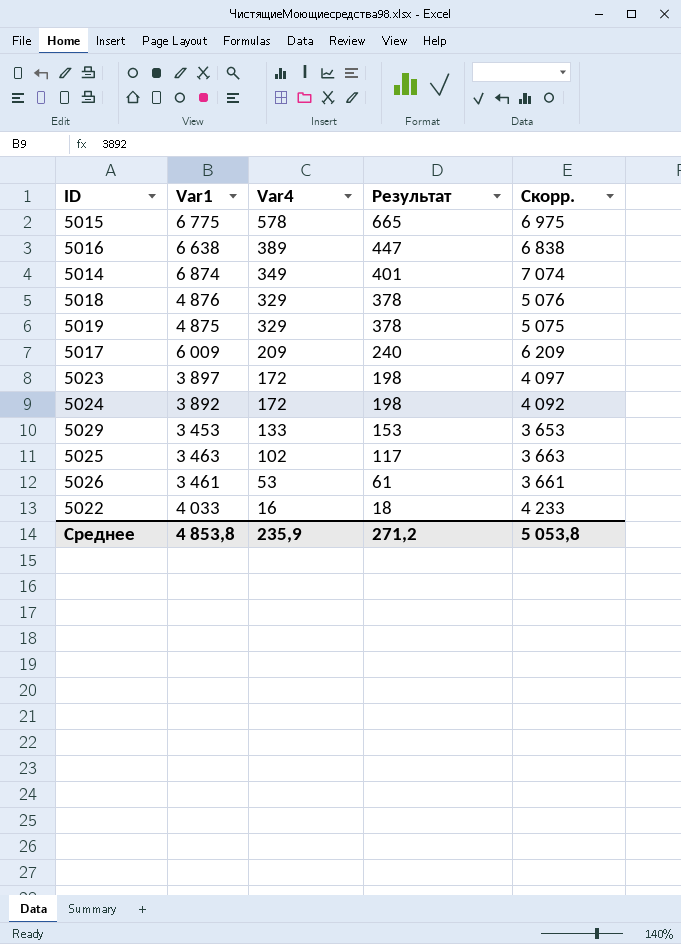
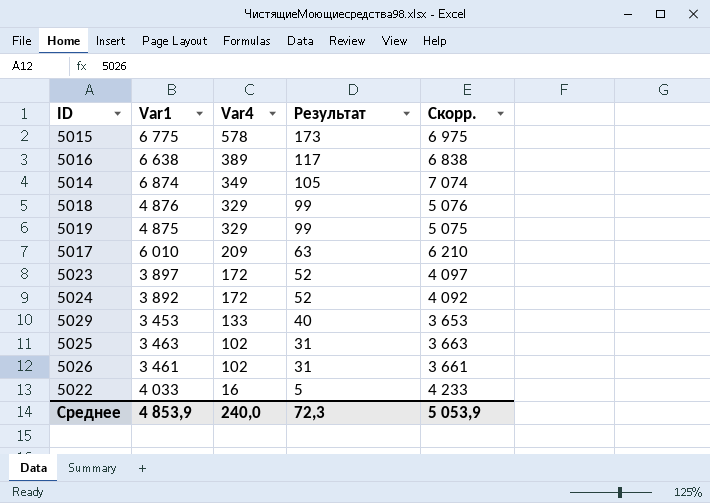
column Результат | formula: [Var4] * 1,15 -> [Var4] * 0,3
5017 | Var1: 6 009 -> 6 010
5017 | Скорр.: 6 209 -> 6 210
5026 | Var4: 53 -> 102
Среднее | Var1: 4 853,8 -> 4 853,9
Среднее | Var4: 235,9 -> 240,0
Среднее | Результат: 271,2 -> 72,3
Среднее | Скорр.: 5 053,8 -> 5 053,9

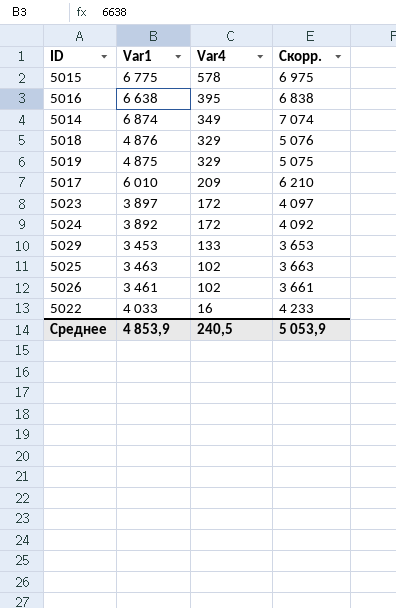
column Результат | formula: [Var4] * 0,3 -> none
5016 | Var4: 389 -> 395
Среднее | Var4: 240,0 -> 240,5

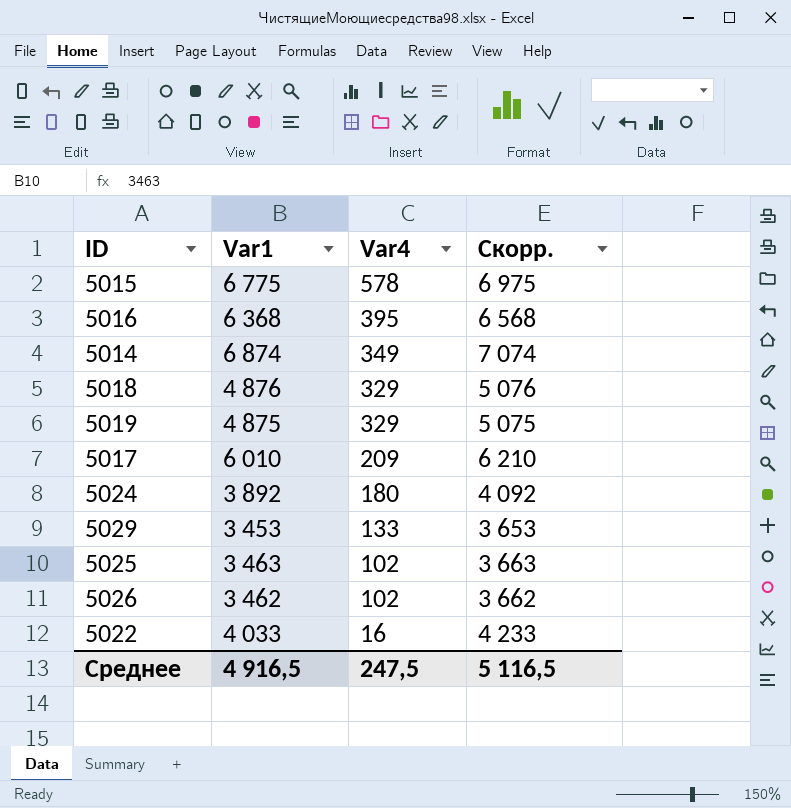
row 5023: 3 897 | 172 | 4 097 -> none
5016 | Var1: 6 638 -> 6 368
5016 | Скорр.: 6 838 -> 6 568
5024 | Var4: 172 -> 180
5026 | Var1: 3 461 -> 3 462
5026 | Скорр.: 3 661 -> 3 662
Среднее | Var1: 4 853,9 -> 4 916,5
Среднее | Var4: 240,5 -> 247,5
Среднее | Скорр.: 5 053,9 -> 5 116,5

